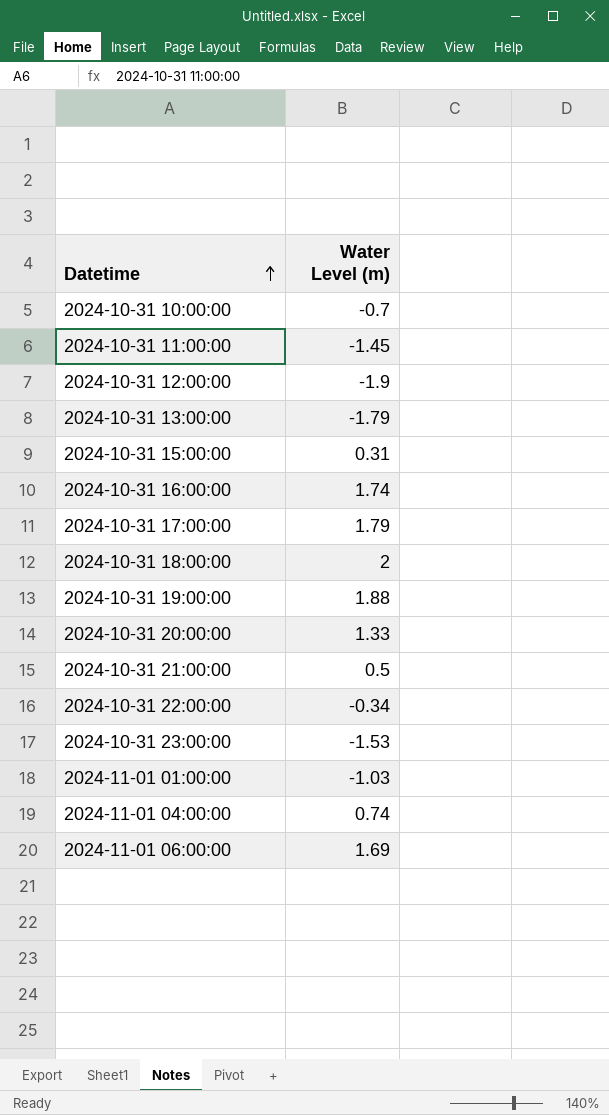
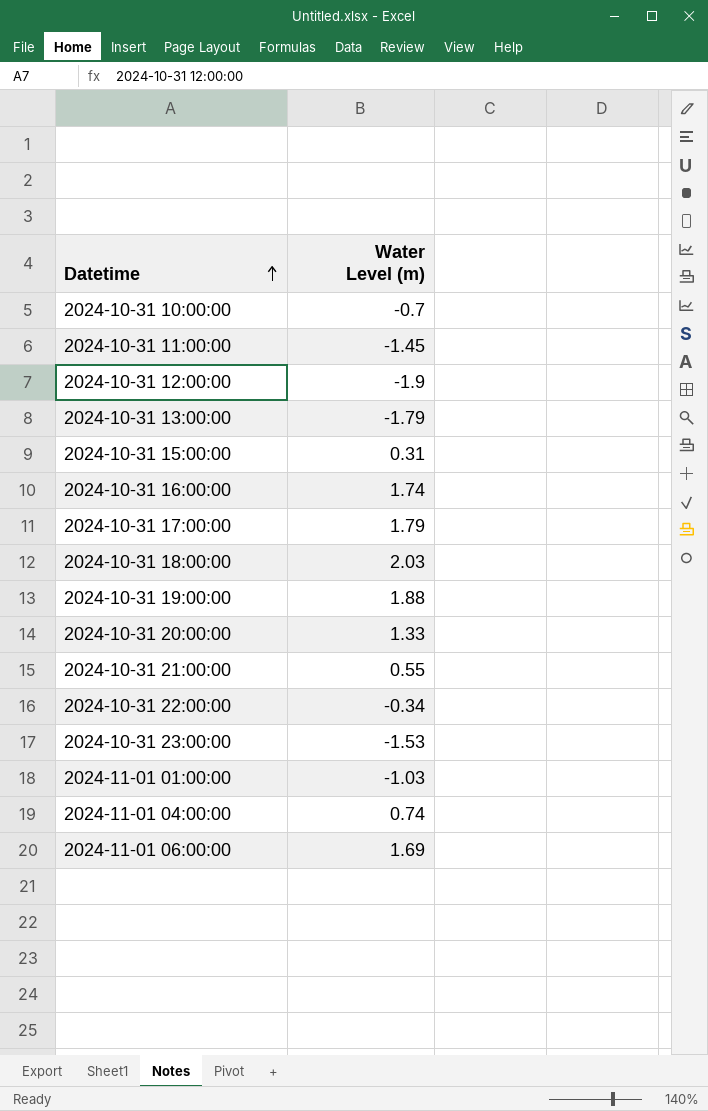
2024-10-31 18:00:00 | Water Level (m): 2 -> 2.03
2024-10-31 21:00:00 | Water Level (m): 0.5 -> 0.55

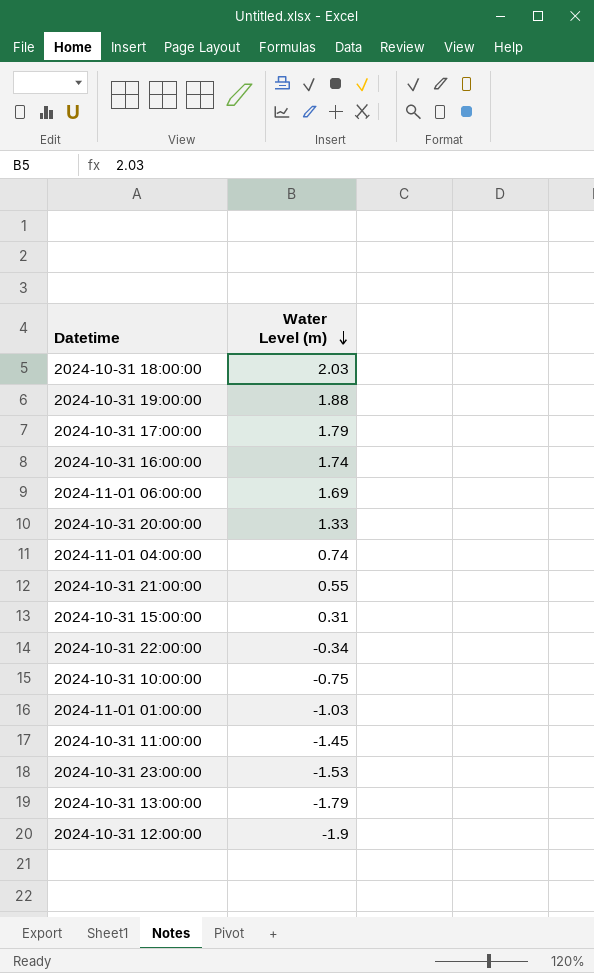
row order: Datetime ascending -> Water Level (m) descending
2024-10-31 10:00:00 | Water Level (m): -0.7 -> -0.75

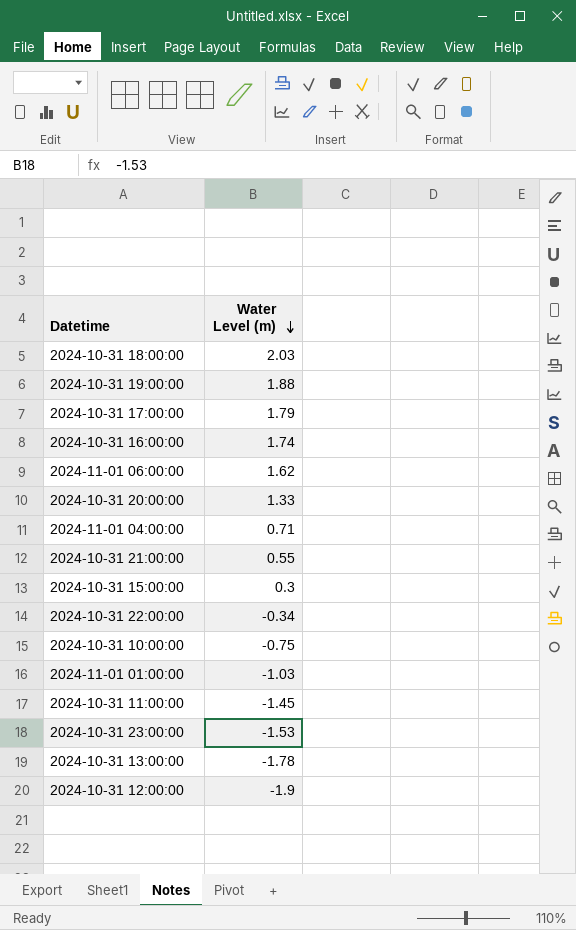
2024-11-01 06:00:00 | Water Level (m): 1.69 -> 1.62
2024-11-01 04:00:00 | Water Level (m): 0.74 -> 0.71
2024-10-31 15:00:00 | Water Level (m): 0.31 -> 0.3
2024-10-31 13:00:00 | Water Level (m): -1.79 -> -1.78

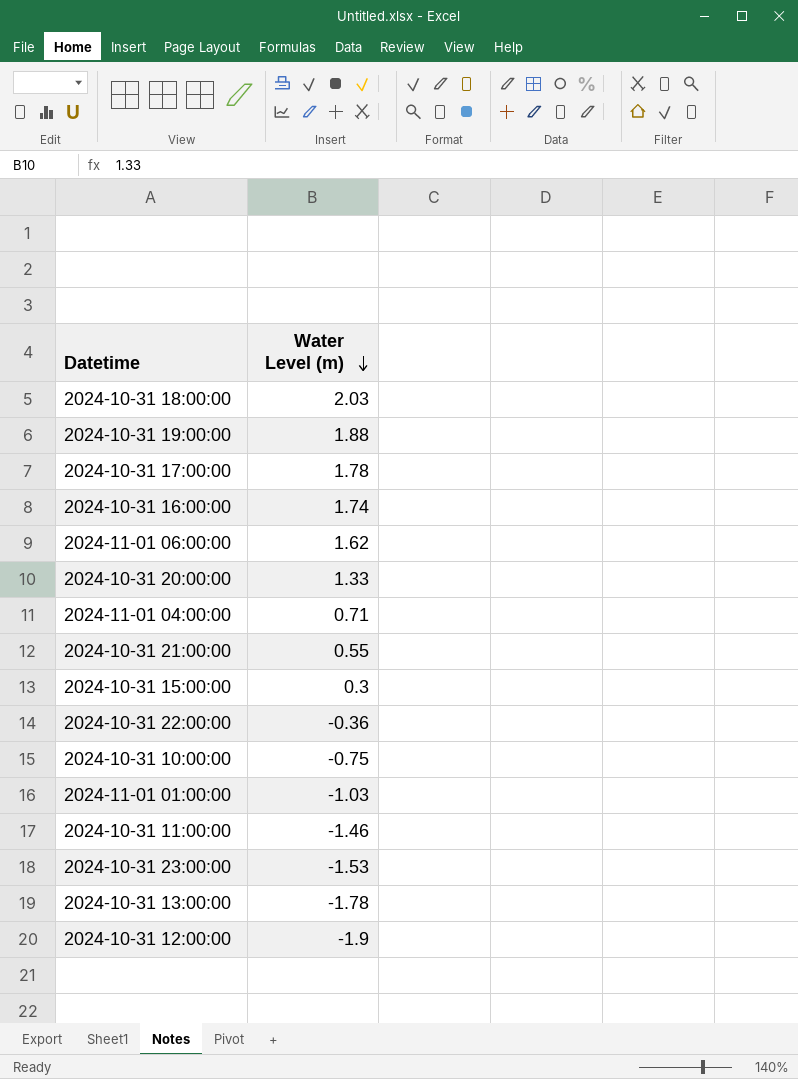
2024-10-31 17:00:00 | Water Level (m): 1.79 -> 1.78
2024-10-31 22:00:00 | Water Level (m): -0.34 -> -0.36
2024-10-31 11:00:00 | Water Level (m): -1.45 -> -1.46

